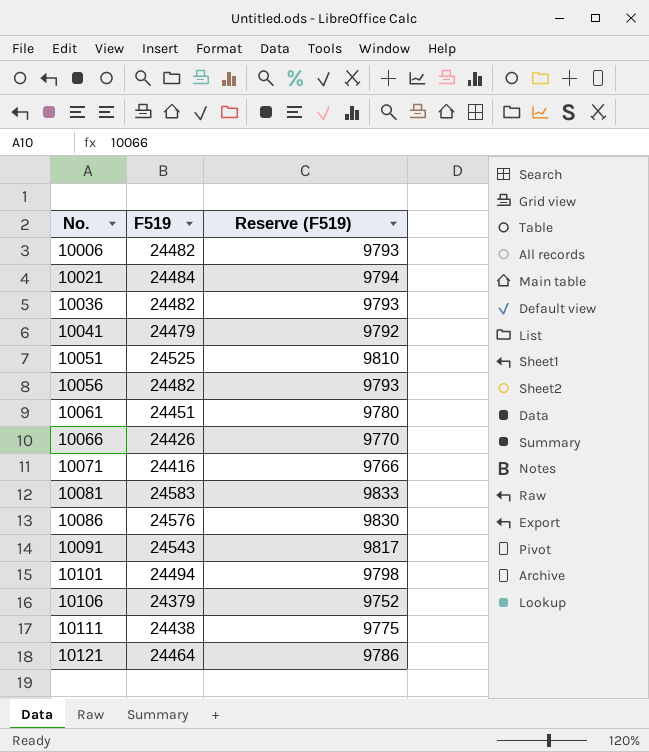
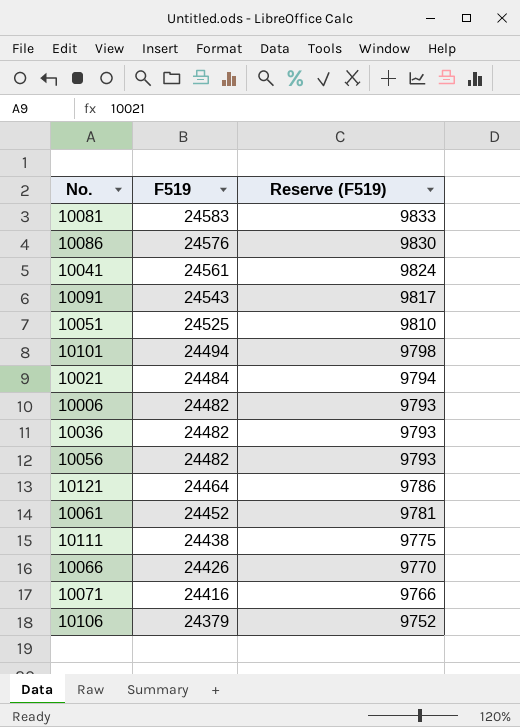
row order: No. ascending -> F519 descending
10041 | F519: 24479 -> 24561
10041 | Reserve (F519): 9792 -> 9824
10061 | F519: 24451 -> 24452
10061 | Reserve (F519): 9780 -> 9781

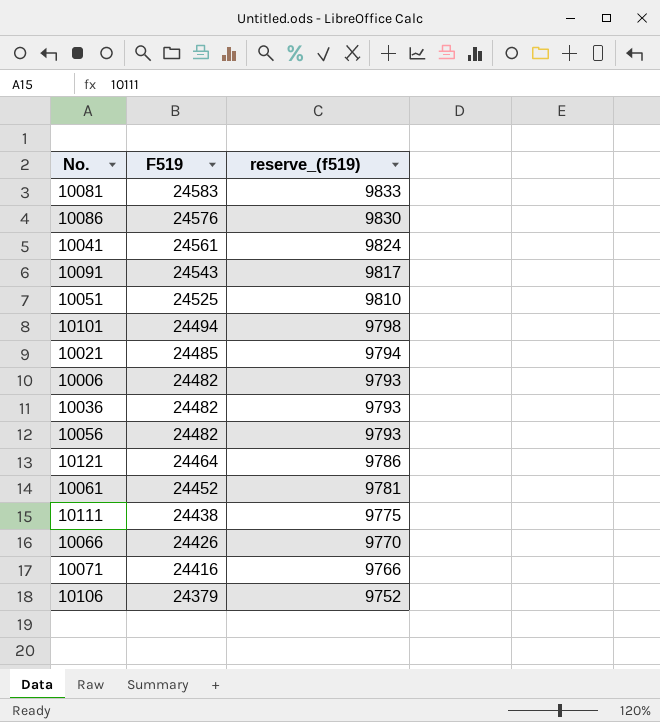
column name: Reserve (F519) -> reserve_(f519)
10021 | F519: 24484 -> 24485

